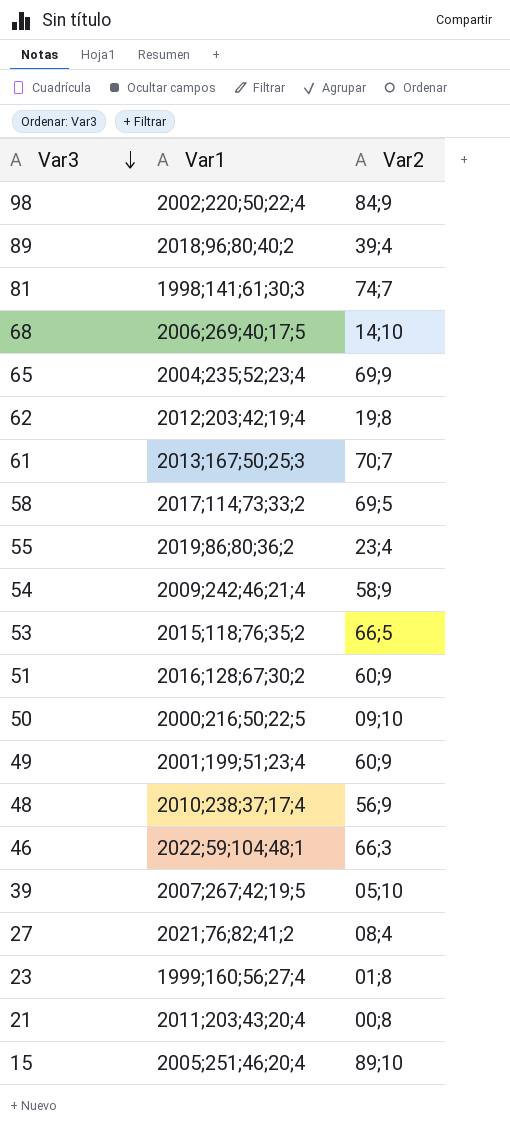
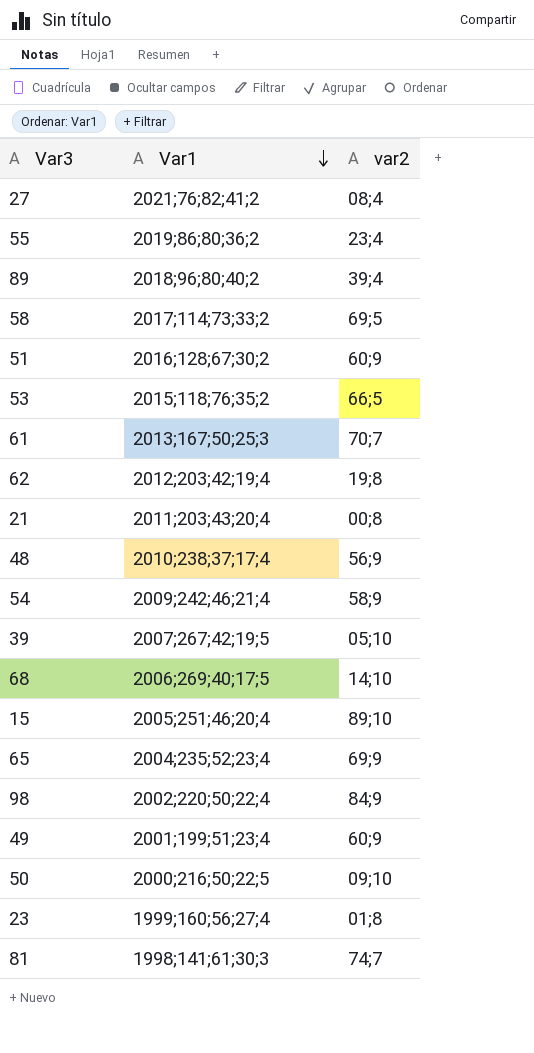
row order: Var3 descending -> Var1 descending
column name: Var2 -> var2
row 46: 2022;59;104;48;1 | 66;3 -> none

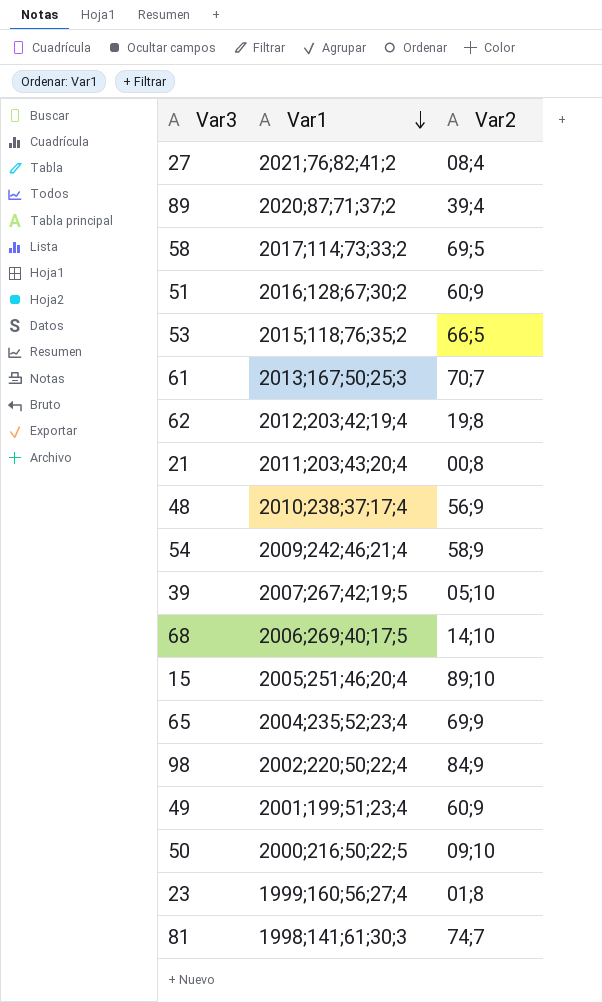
column name: var2 -> Var2
row 55: 2019;86;80;36;2 | 23;4 -> none
89 | Var1: 2018;96;80;40;2 -> 2020;87;71;37;2

